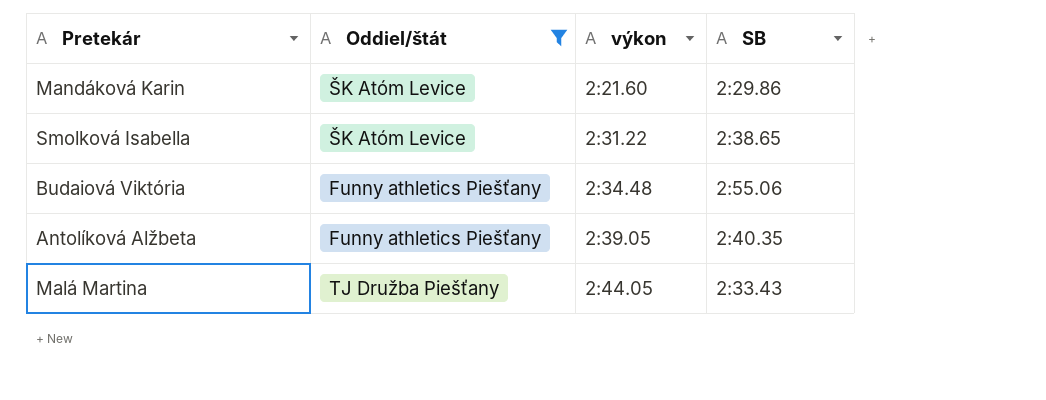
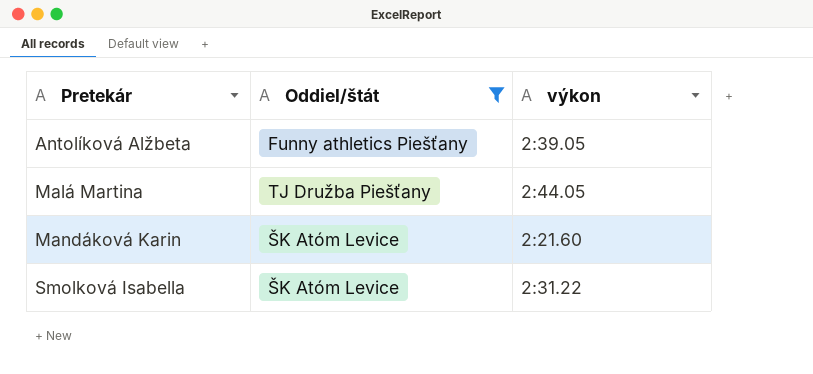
row order: výkon ascending -> Pretekár ascending
column SB | position: 4 -> none
row Budaiová Viktória: Funny athletics Piešťany | 2:34.48 | 2:55.06 -> none

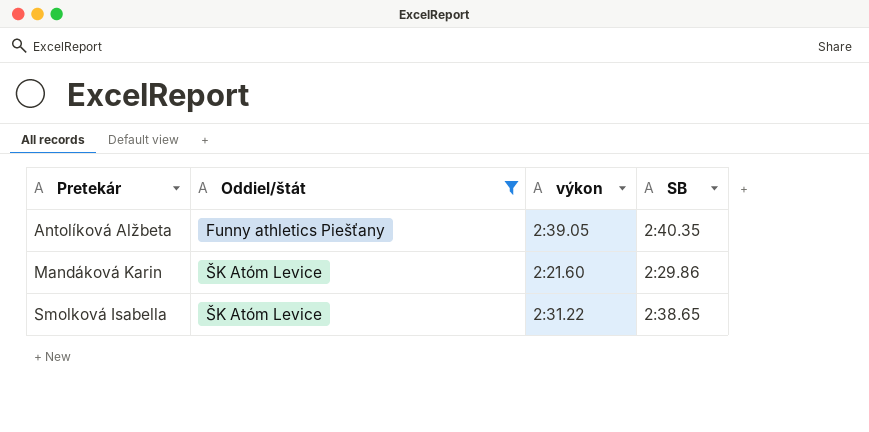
column SB | position: none -> 4
row Malá Martina: TJ Družba Piešťany | 2:44.05 -> none

